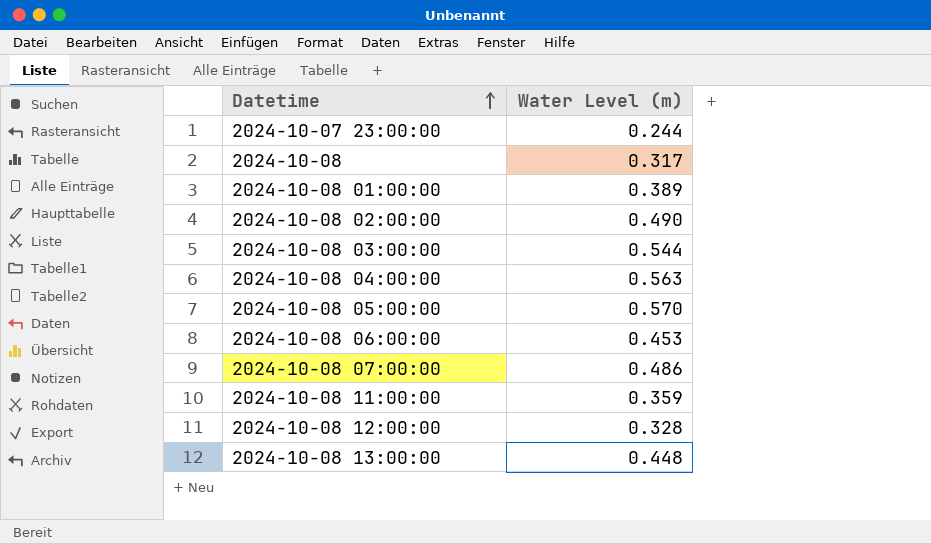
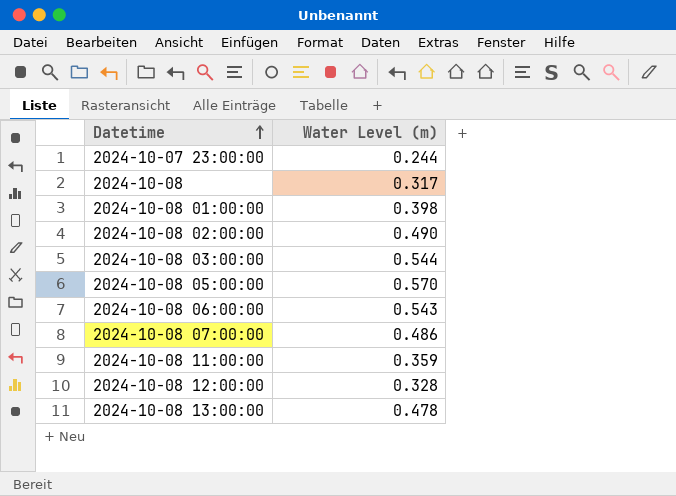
row 2024-10-08 04:00:00: 0.563 -> none
2024-10-08 01:00:00 | Water Level (m): 0.389 -> 0.398
2024-10-08 06:00:00 | Water Level (m): 0.453 -> 0.543
2024-10-08 13:00:00 | Water Level (m): 0.448 -> 0.478

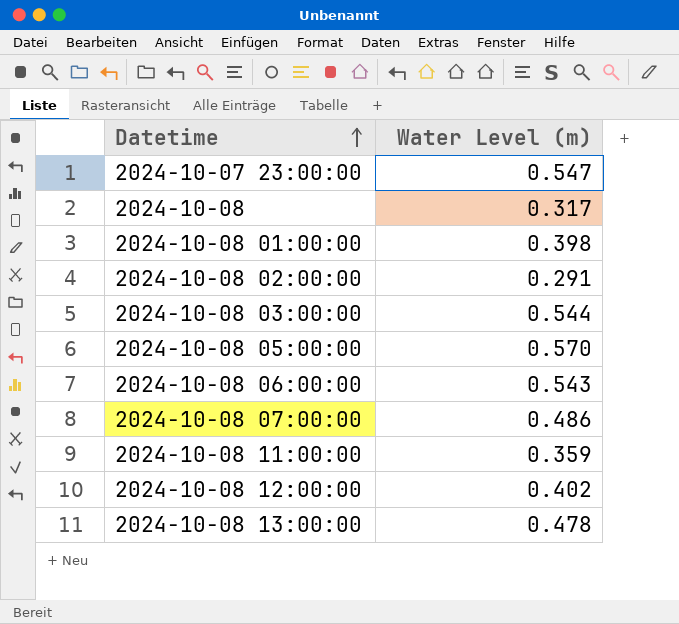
2024-10-07 23:00:00 | Water Level (m): 0.244 -> 0.547
2024-10-08 02:00:00 | Water Level (m): 0.490 -> 0.291
2024-10-08 12:00:00 | Water Level (m): 0.328 -> 0.402

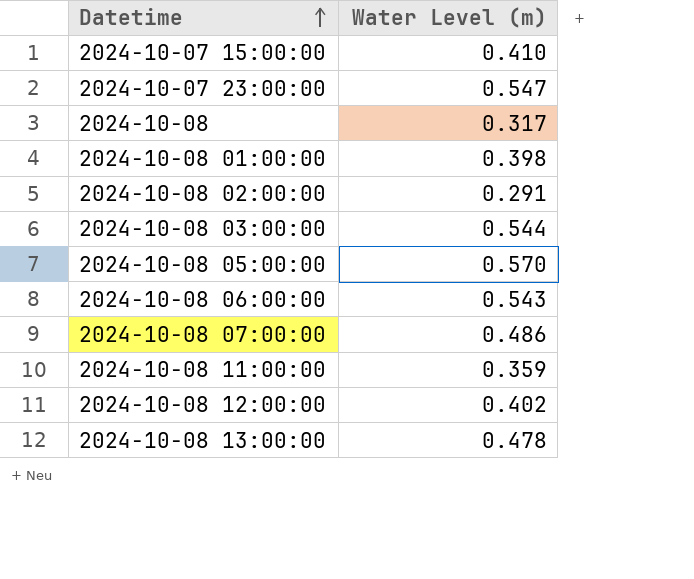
row 2024-10-07 15:00:00: none -> 0.410

